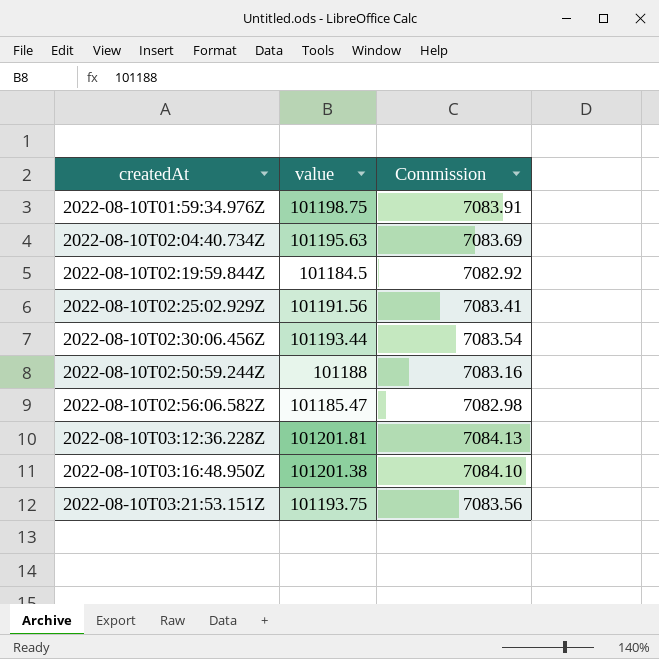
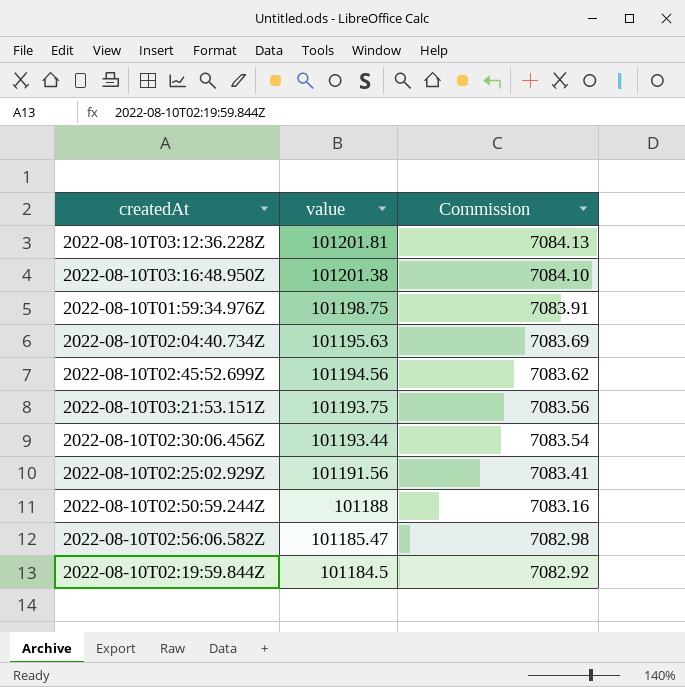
row order: createdAt ascending -> value descending
row 2022-08-10T02:45:52.699Z: none -> 101194.56 | 7083.62

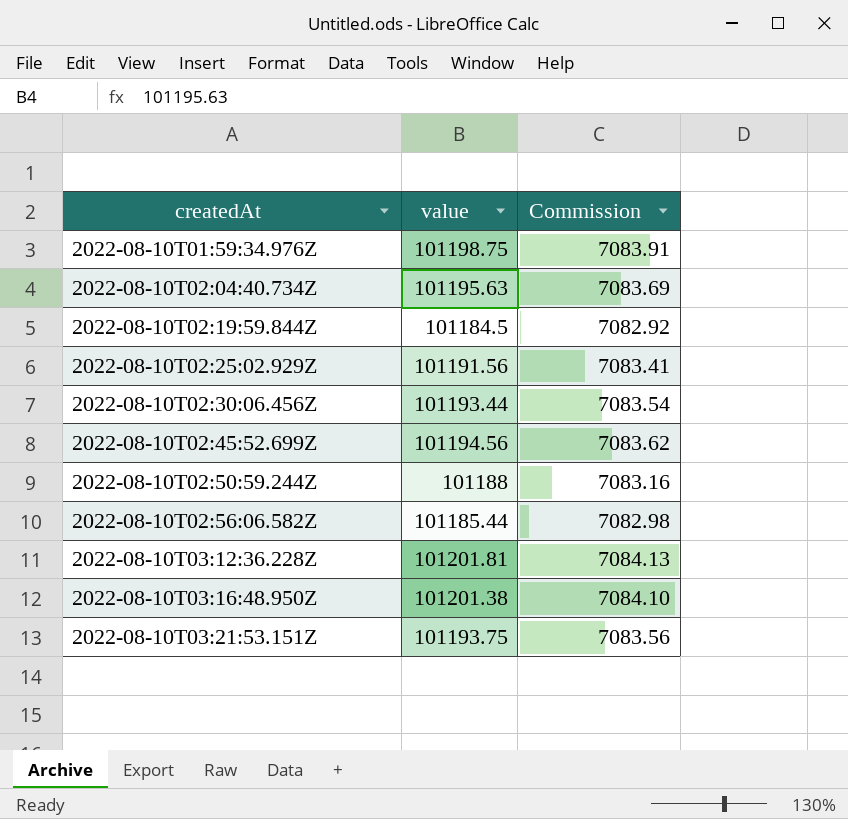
row order: value descending -> createdAt ascending
2022-08-10T02:56:06.582Z | value: 101185.47 -> 101185.44

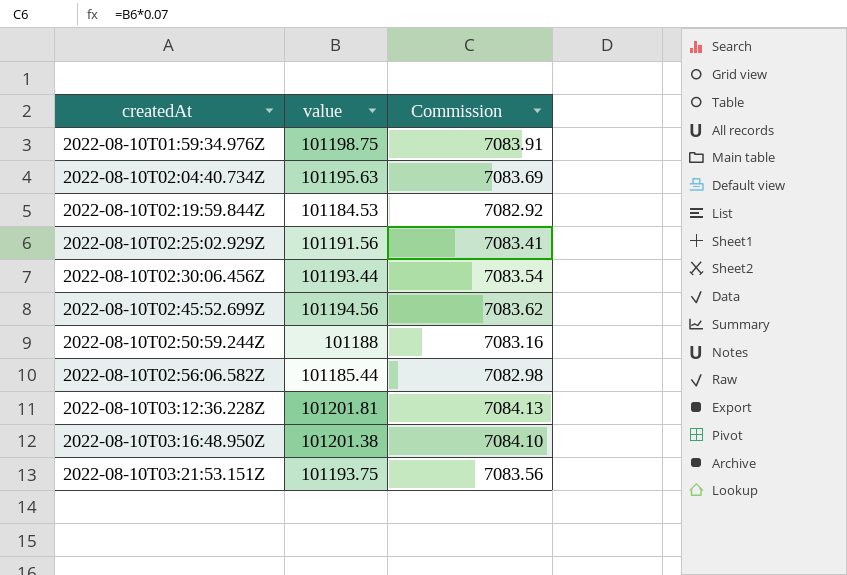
2022-08-10T02:19:59.844Z | value: 101184.5 -> 101184.53

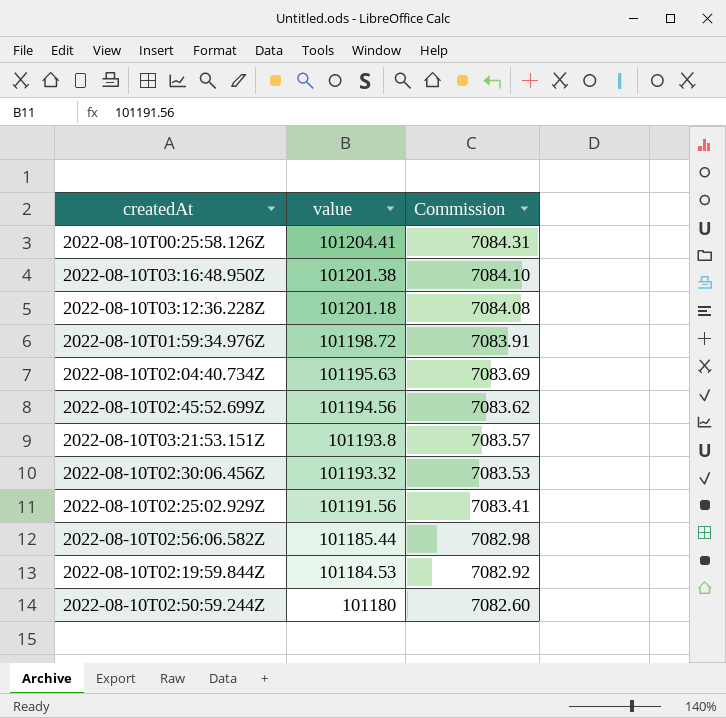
row order: createdAt ascending -> value descending
row 2022-08-10T00:25:58.126Z: none -> 101204.41 | 7084.31
2022-08-10T03:12:36.228Z | value: 101201.81 -> 101201.18
2022-08-10T03:12:36.228Z | Commission: 7084.13 -> 7084.08
2022-08-10T01:59:34.976Z | value: 101198.75 -> 101198.72
2022-08-10T03:21:53.151Z | value: 101193.75 -> 101193.8
2022-08-10T03:21:53.151Z | Commission: 7083.56 -> 7083.57
2022-08-10T02:30:06.456Z | value: 101193.44 -> 101193.32
2022-08-10T02:30:06.456Z | Commission: 7083.54 -> 7083.53
2022-08-10T02:50:59.244Z | value: 101188 -> 101180
2022-08-10T02:50:59.244Z | Commission: 7083.16 -> 7082.60

